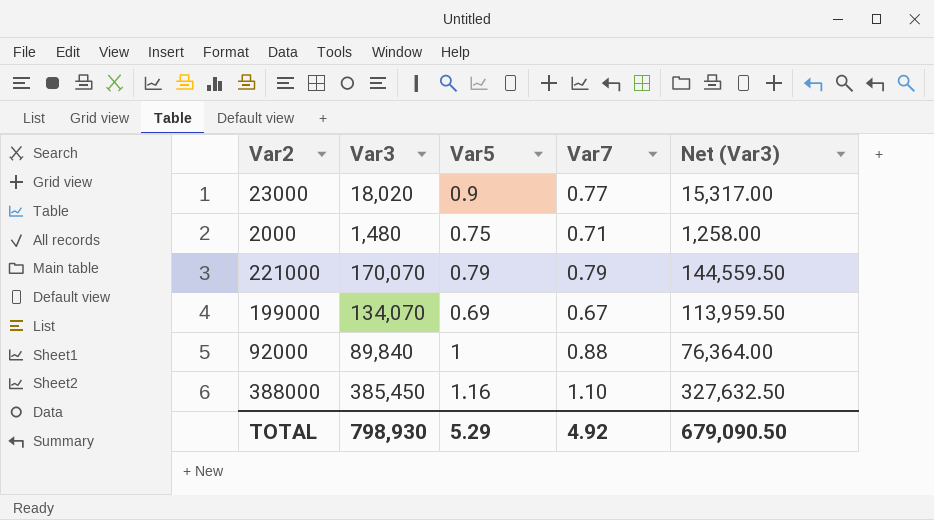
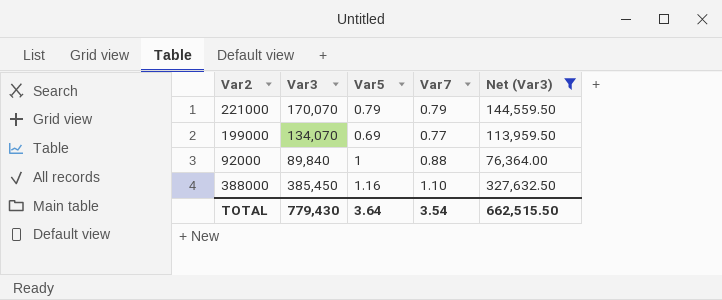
filter: none -> Net (Var3) >= 76,364.00
199000 | Var7: 0.67 -> 0.77
TOTAL | Var3: 798,930 -> 779,430
TOTAL | Var5: 5.29 -> 3.64
TOTAL | Var7: 4.92 -> 3.54
TOTAL | Net (Var3): 679,090.50 -> 662,515.50

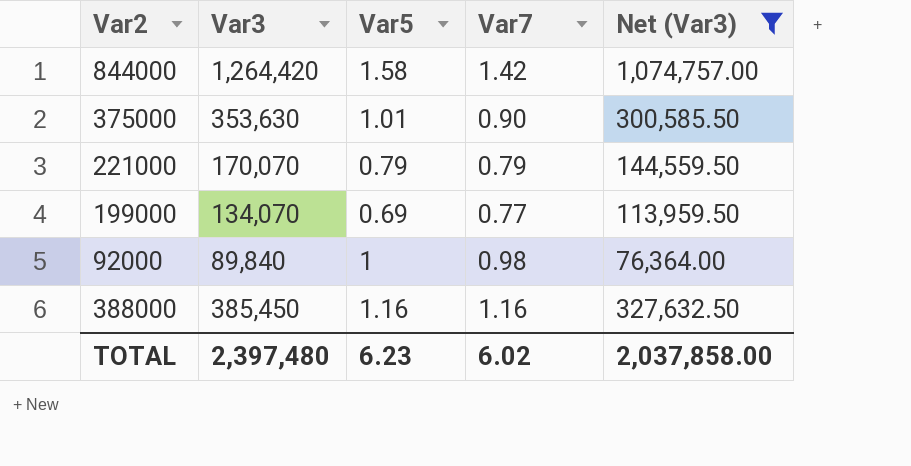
row 844000: none -> 1,264,420 | 1.58 | 1.42 | 1,074,757.00
row 375000: none -> 353,630 | 1.01 | 0.90 | 300,585.50
92000 | Var7: 0.88 -> 0.98
388000 | Var7: 1.10 -> 1.16
TOTAL | Var3: 779,430 -> 2,397,480
TOTAL | Var5: 3.64 -> 6.23
TOTAL | Var7: 3.54 -> 6.02
TOTAL | Net (Var3): 662,515.50 -> 2,037,858.00

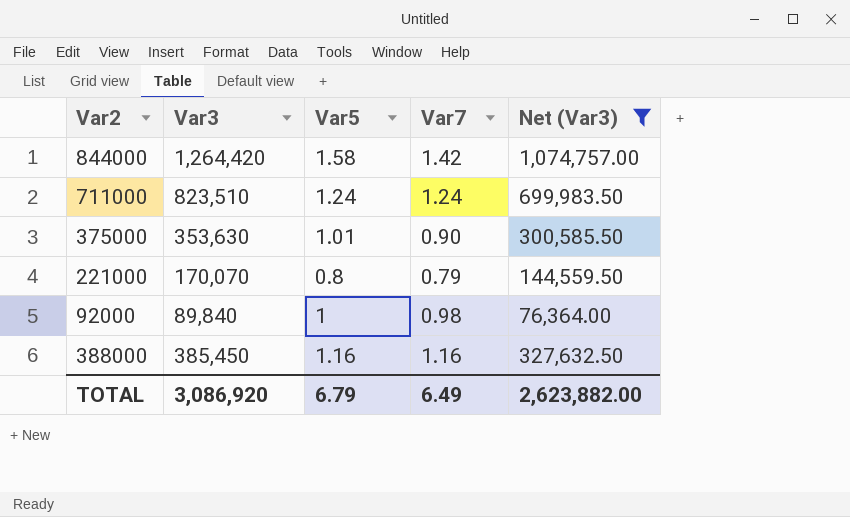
row 199000: 134,070 | 0.69 | 0.77 | 113,959.50 -> none
row 711000: none -> 823,510 | 1.24 | 1.24 | 699,983.50
221000 | Var5: 0.79 -> 0.8
TOTAL | Var3: 2,397,480 -> 3,086,920
TOTAL | Var5: 6.23 -> 6.79
TOTAL | Var7: 6.02 -> 6.49
TOTAL | Net (Var3): 2,037,858.00 -> 2,623,882.00

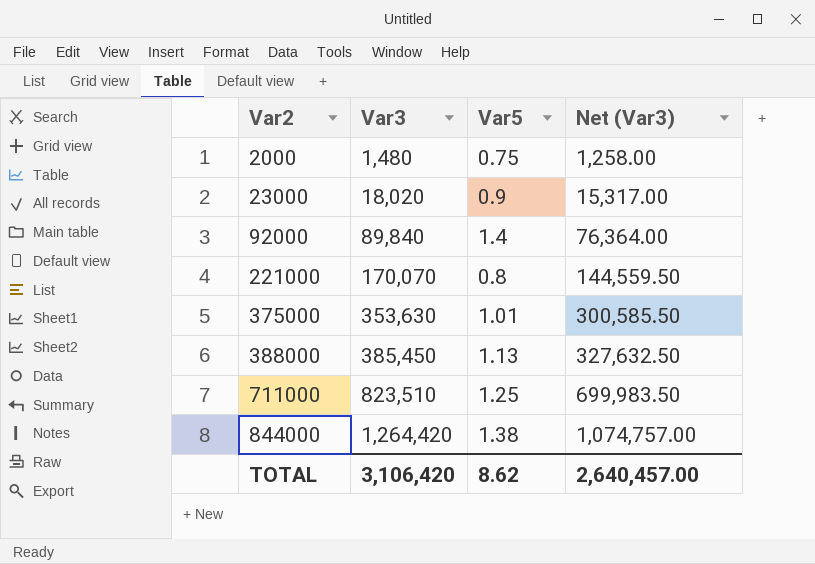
filter: Net (Var3) >= 76,364.00 -> none
row order: none -> Var2 ascending
column Var7 | position: 4 -> none
92000 | Var5: 1 -> 1.4
388000 | Var5: 1.16 -> 1.13
711000 | Var5: 1.24 -> 1.25
844000 | Var5: 1.58 -> 1.38
TOTAL | Var3: 3,086,920 -> 3,106,420
TOTAL | Var5: 6.79 -> 8.62
TOTAL | Net (Var3): 2,623,882.00 -> 2,640,457.00

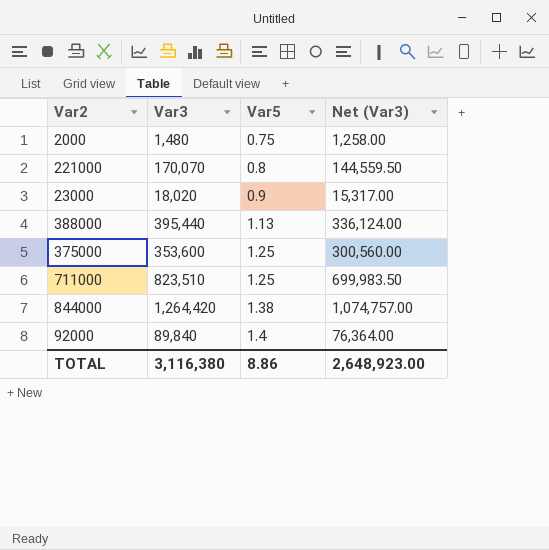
row order: Var2 ascending -> Var5 ascending
388000 | Var3: 385,450 -> 395,440
388000 | Net (Var3): 327,632.50 -> 336,124.00
375000 | Var3: 353,630 -> 353,600
375000 | Var5: 1.01 -> 1.25
375000 | Net (Var3): 300,585.50 -> 300,560.00
TOTAL | Var3: 3,106,420 -> 3,116,380
TOTAL | Var5: 8.62 -> 8.86
TOTAL | Net (Var3): 2,640,457.00 -> 2,648,923.00

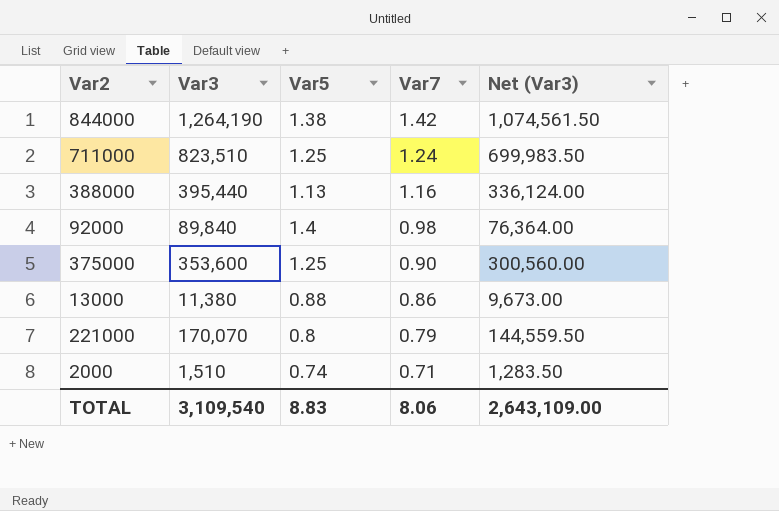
row order: Var5 ascending -> Var7 descending
column Var7 | position: none -> 4
row 23000: 18,020 | 0.9 | 15,317.00 -> none
844000 | Var3: 1,264,420 -> 1,264,190
844000 | Net (Var3): 1,074,757.00 -> 1,074,561.50
row 13000: none -> 11,380 | 0.88 | 0.86 | 9,673.00
2000 | Var3: 1,480 -> 1,510
2000 | Var5: 0.75 -> 0.74
2000 | Net (Var3): 1,258.00 -> 1,283.50
TOTAL | Var3: 3,116,380 -> 3,109,540
TOTAL | Var5: 8.86 -> 8.83
TOTAL | Net (Var3): 2,648,923.00 -> 2,643,109.00

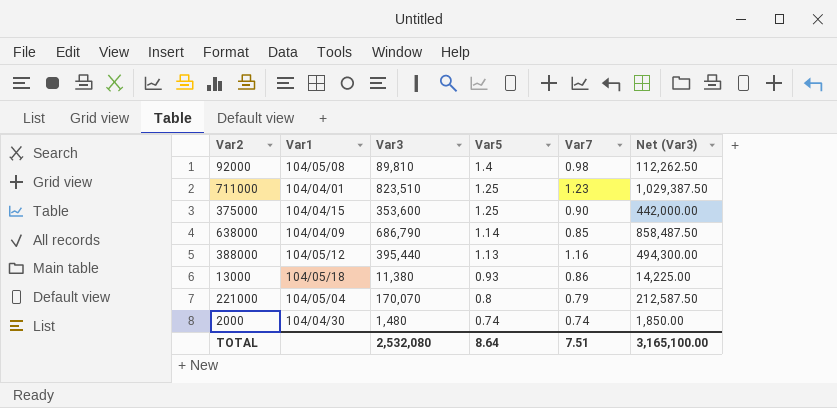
row order: Var7 descending -> Var5 descending
column Var1 | position: none -> 2
column Net (Var3) | formula: [Var3] * 0.85 -> [Var3] * 1.25
row 844000: 1,264,190 | 1.38 | 1.42 | 1,074,561.50 -> none
92000 | Var3: 89,840 -> 89,810
711000 | Var7: 1.24 -> 1.23
row 638000: none -> 104/04/09 | 686,790 | 1.14 | 0.85 | 858,487.50
13000 | Var5: 0.88 -> 0.93
2000 | Var3: 1,510 -> 1,480
2000 | Var7: 0.71 -> 0.74
TOTAL | Var3: 3,109,540 -> 2,532,080
TOTAL | Var5: 8.83 -> 8.64
TOTAL | Var7: 8.06 -> 7.51
TOTAL | Net (Var3): 2,643,109.00 -> 3,165,100.00

